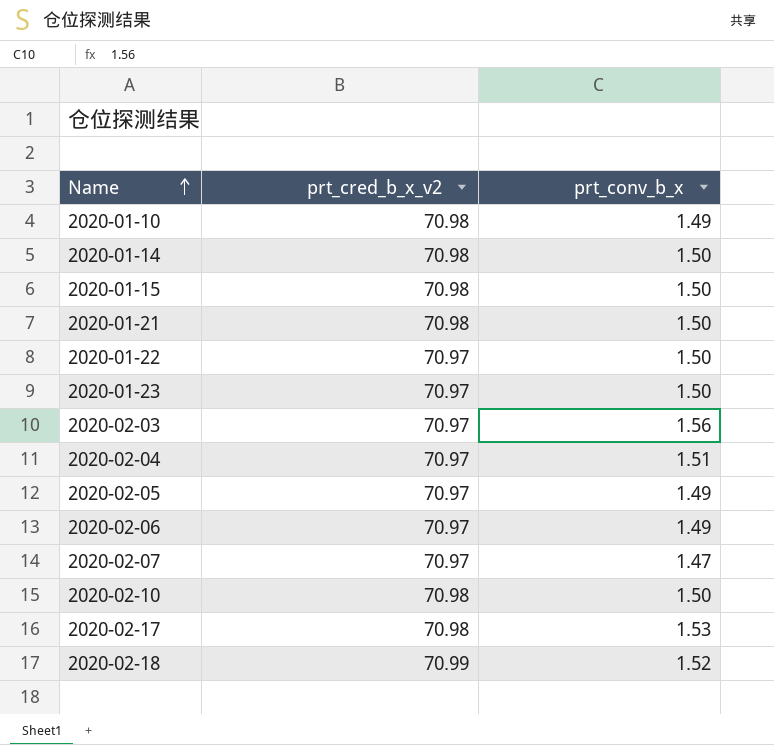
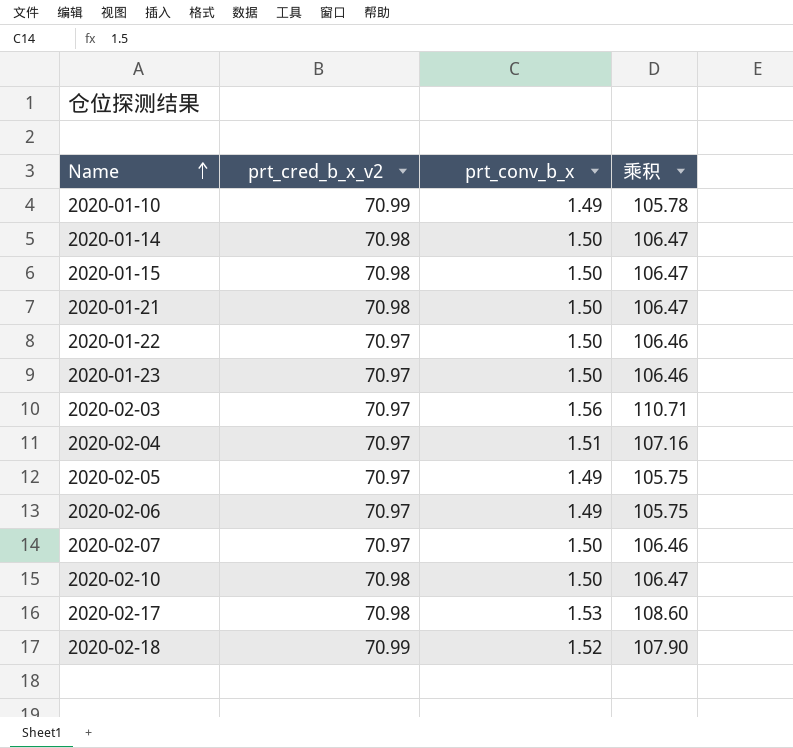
column 乘积 | formula: none -> [prt_cred_b_x_v2] * [prt_conv_b_x]
2020-01-10 | prt_cred_b_x_v2: 70.98 -> 70.99
2020-02-07 | prt_conv_b_x: 1.47 -> 1.50

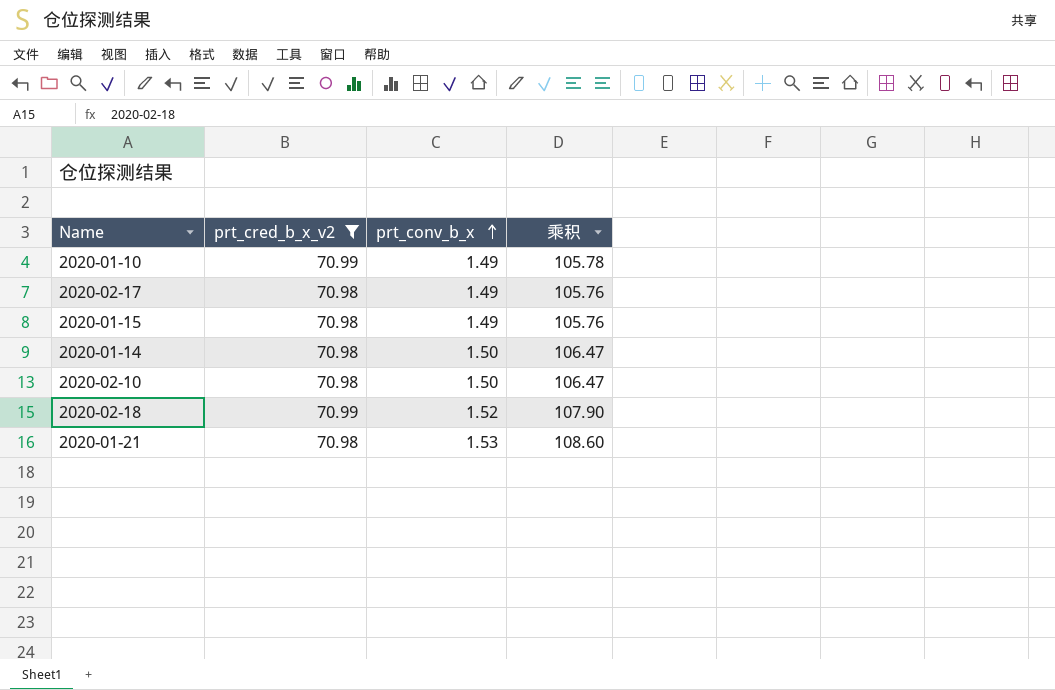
filter: none -> prt_cred_b_x_v2 != 70.97
row order: Name ascending -> prt_conv_b_x ascending
2020-02-17 | prt_conv_b_x: 1.53 -> 1.49
2020-02-17 | 乘积: 108.60 -> 105.76
2020-01-15 | prt_conv_b_x: 1.50 -> 1.49
2020-01-15 | 乘积: 106.47 -> 105.76
2020-01-21 | prt_conv_b_x: 1.50 -> 1.53
2020-01-21 | 乘积: 106.47 -> 108.60

